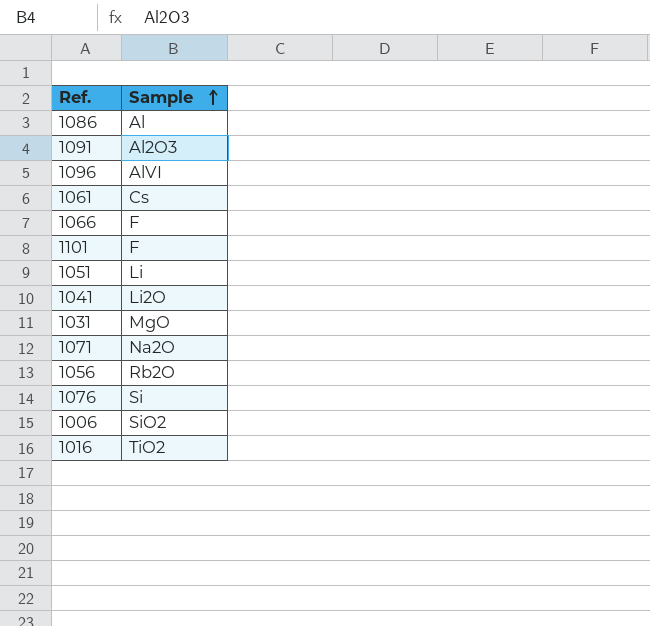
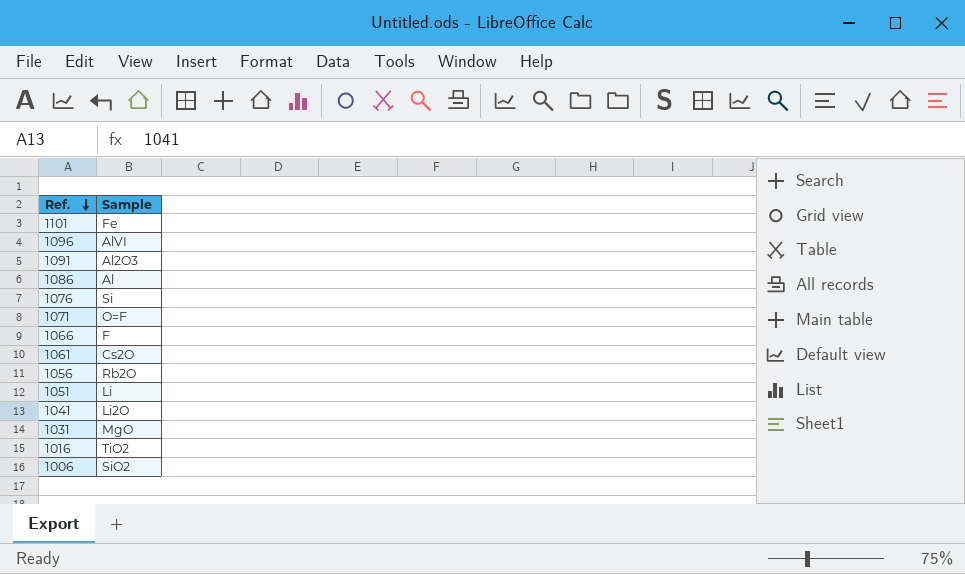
row order: Sample ascending -> Ref. descending
1101 | Sample: F -> Fe
1071 | Sample: Na2O -> O=F
1061 | Sample: Cs -> Cs2O

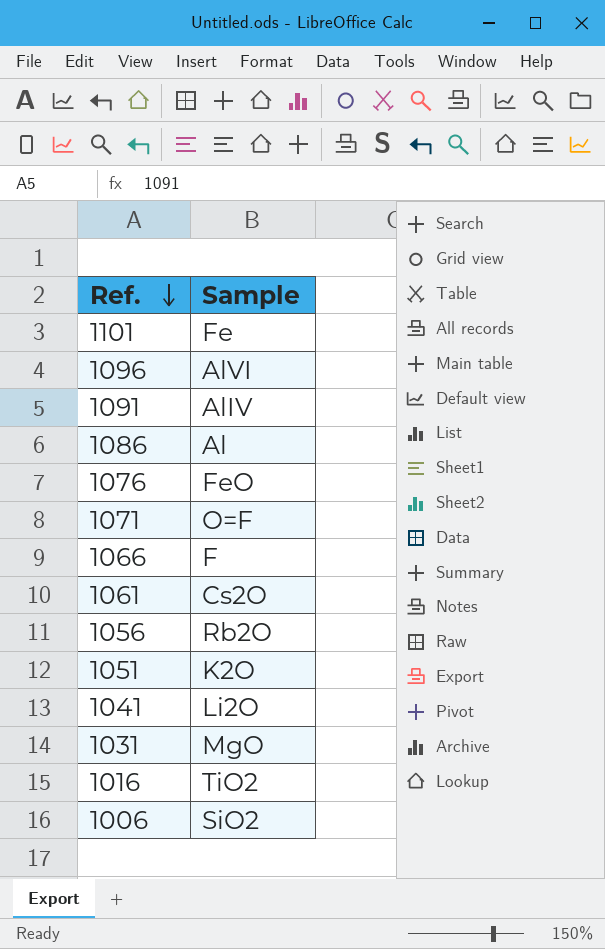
1091 | Sample: Al2O3 -> AlIV
1076 | Sample: Si -> FeO
1051 | Sample: Li -> K2O

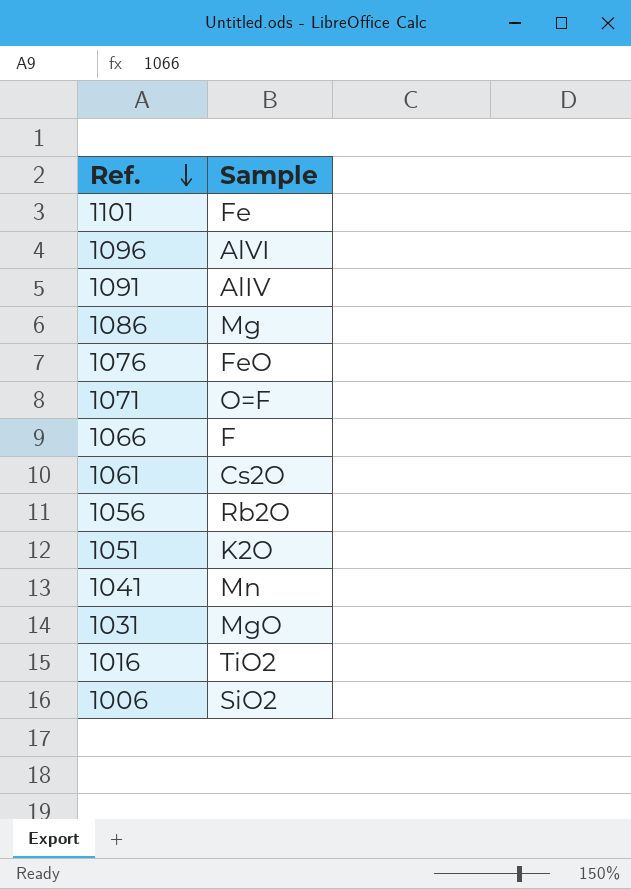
1086 | Sample: Al -> Mg
1041 | Sample: Li2O -> Mn

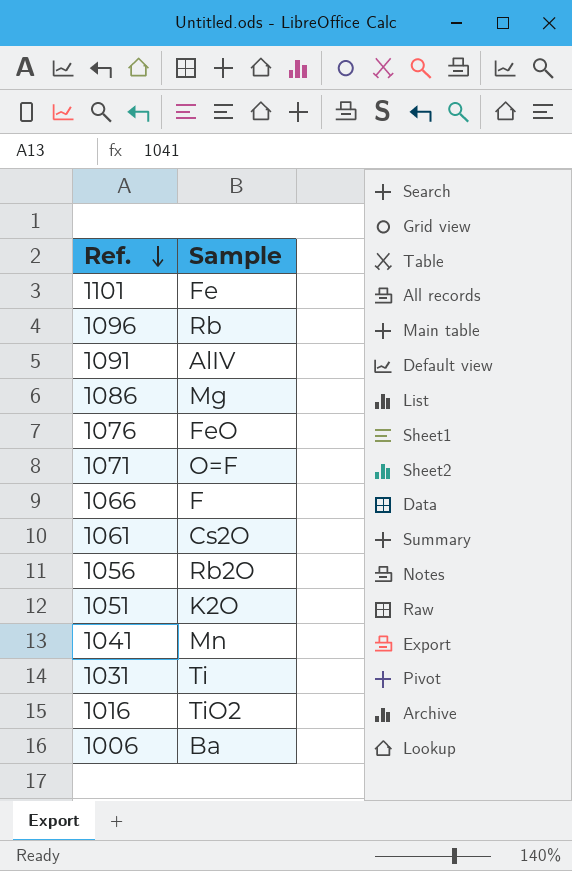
1096 | Sample: AlVI -> Rb
1031 | Sample: MgO -> Ti
1006 | Sample: SiO2 -> Ba

